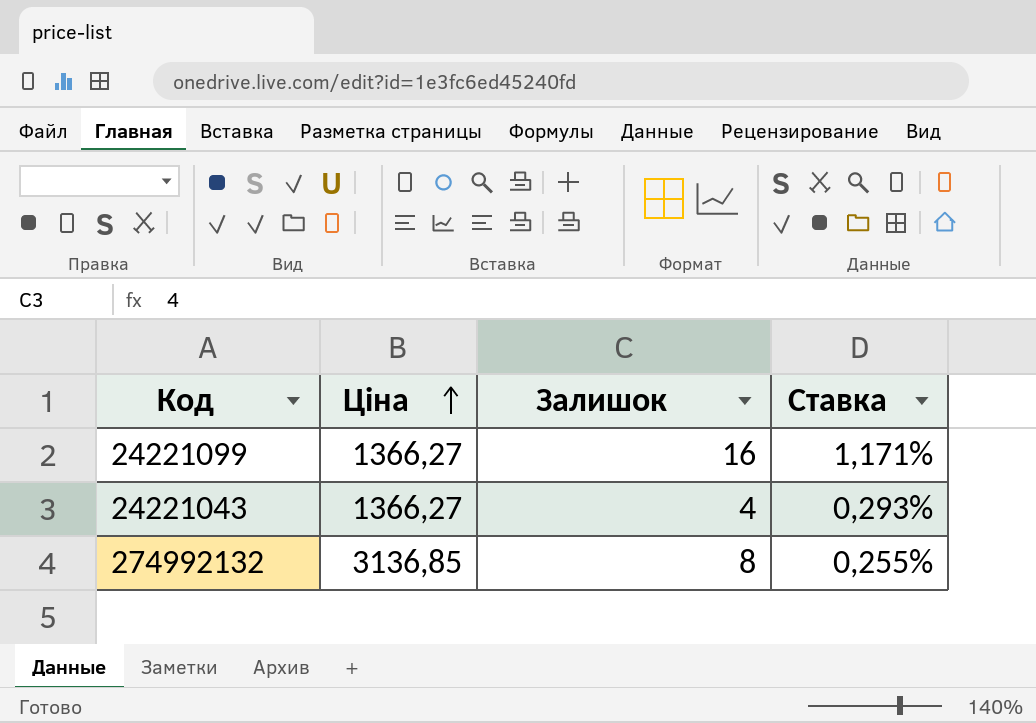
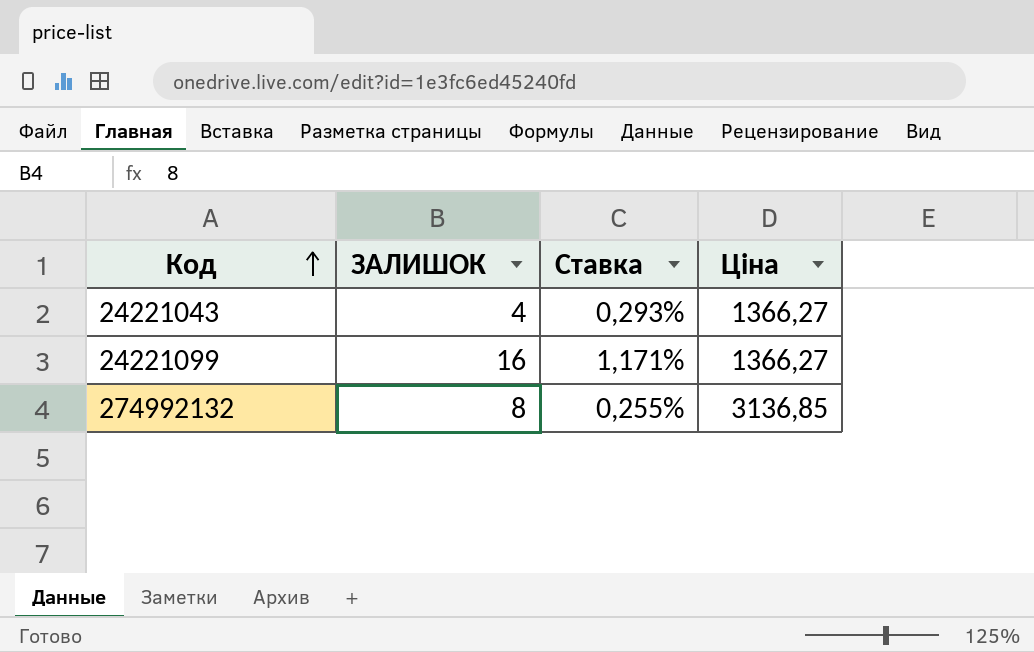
row order: Ціна ascending -> Код ascending
column name: Залишок -> ЗАЛИШОК
column Ціна | position: 2 -> 4

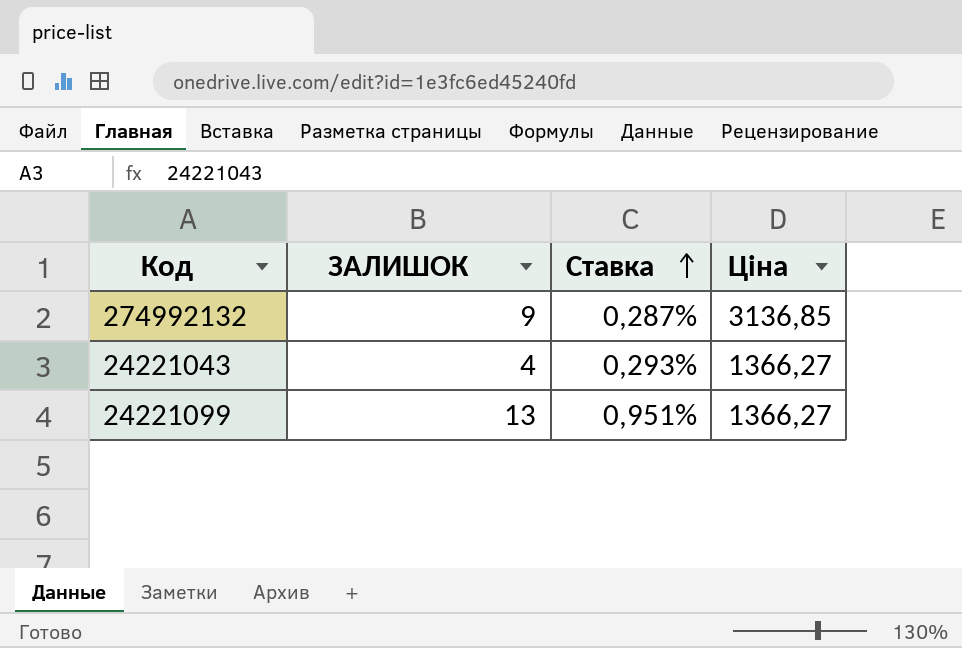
row order: Код ascending -> Ставка ascending
274992132 | ЗАЛИШОК: 8 -> 9
274992132 | Ставка: 0,255% -> 0,287%
24221099 | ЗАЛИШОК: 16 -> 13
24221099 | Ставка: 1,171% -> 0,951%

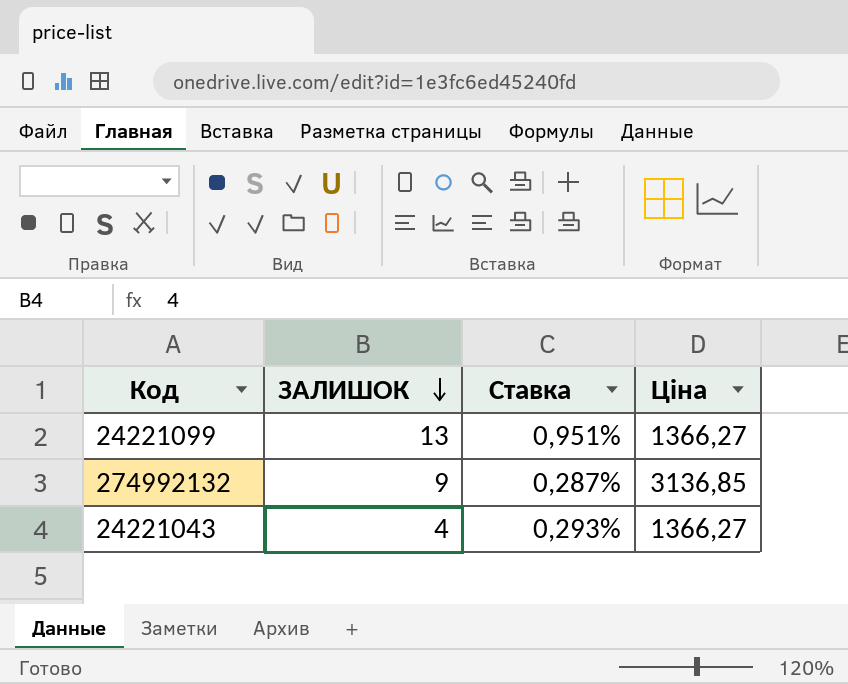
row order: Ставка ascending -> ЗАЛИШОК descending

